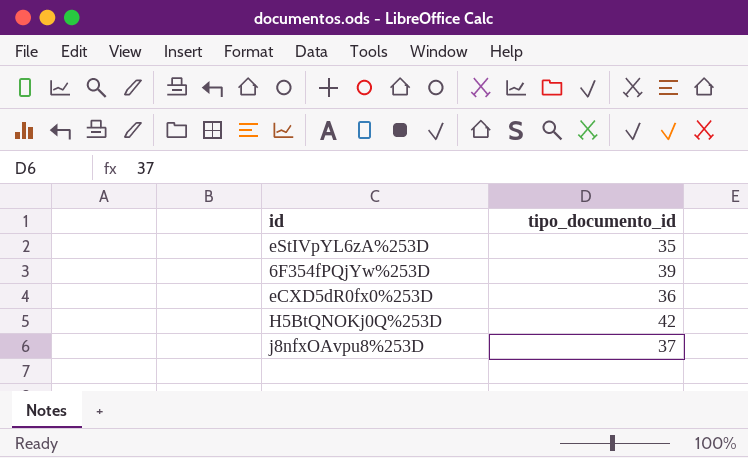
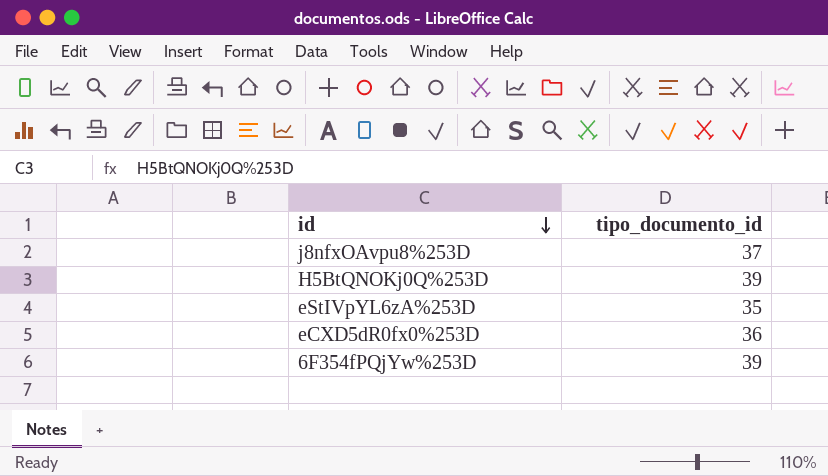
row order: none -> id descending
H5BtQNOKj0Q%253D | tipo_documento_id: 42 -> 39

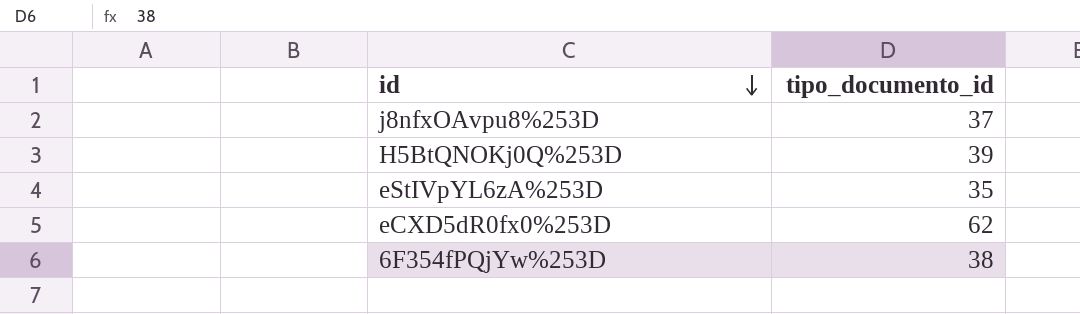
eCXD5dR0fx0%253D | tipo_documento_id: 36 -> 62
6F354fPQjYw%253D | tipo_documento_id: 39 -> 38

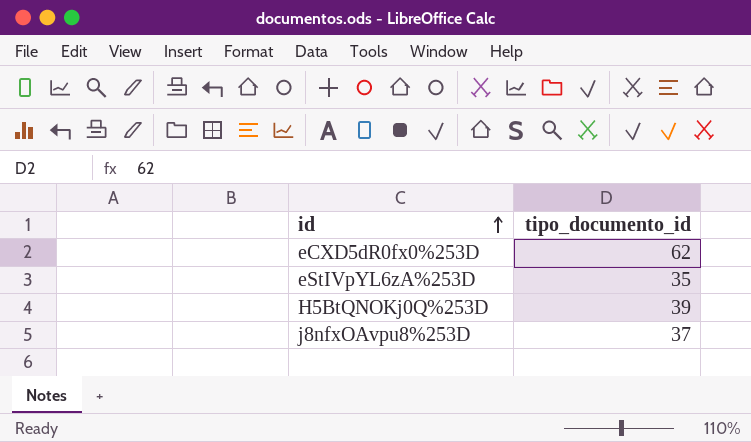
row order: id descending -> id ascending
row 6F354fPQjYw%253D: 38 -> none

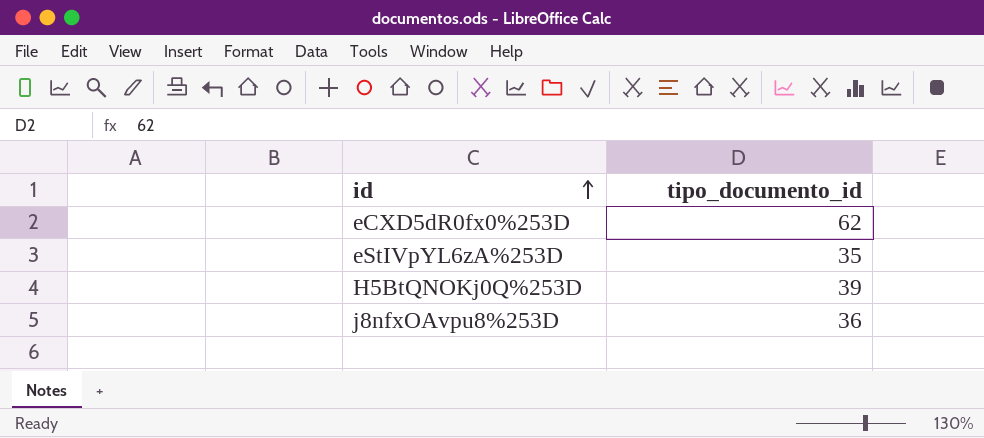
j8nfxOAvpu8%253D | tipo_documento_id: 37 -> 36

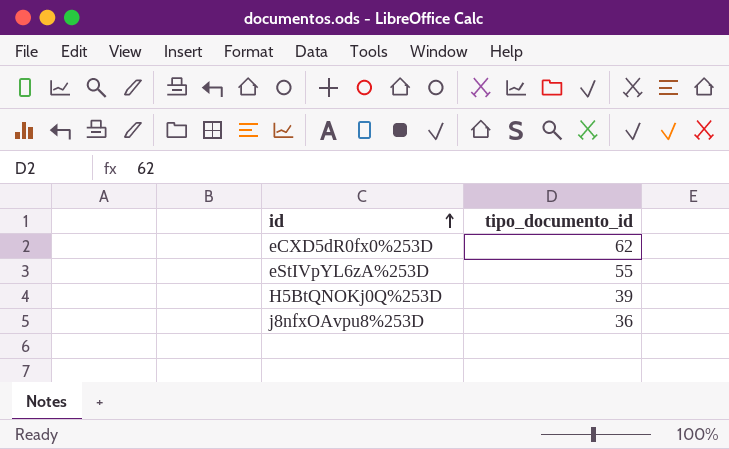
eStIVpYL6zA%253D | tipo_documento_id: 35 -> 55

